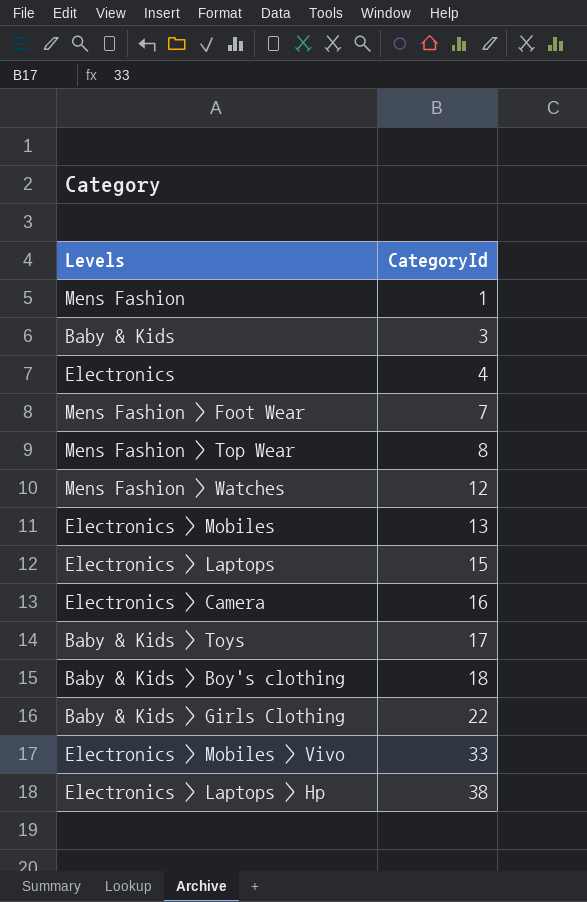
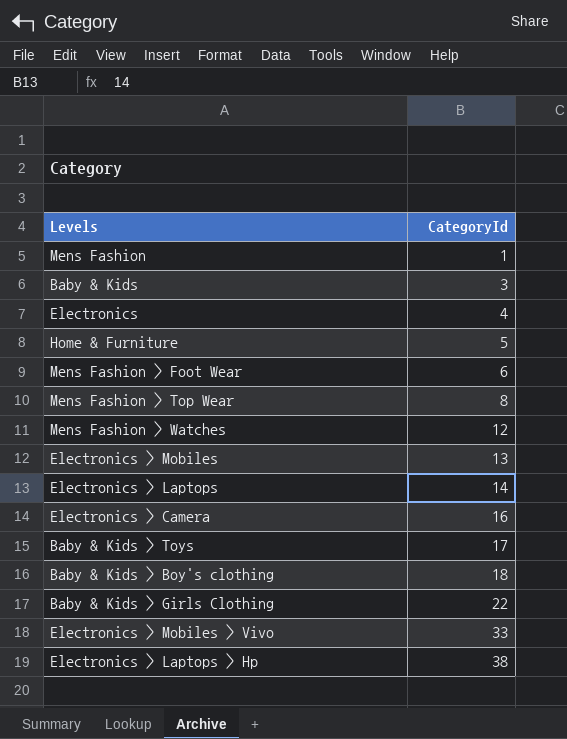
row Home & Furniture: none -> 5
Mens Fashion > Foot Wear | CategoryId: 7 -> 6
Electronics > Laptops | CategoryId: 15 -> 14

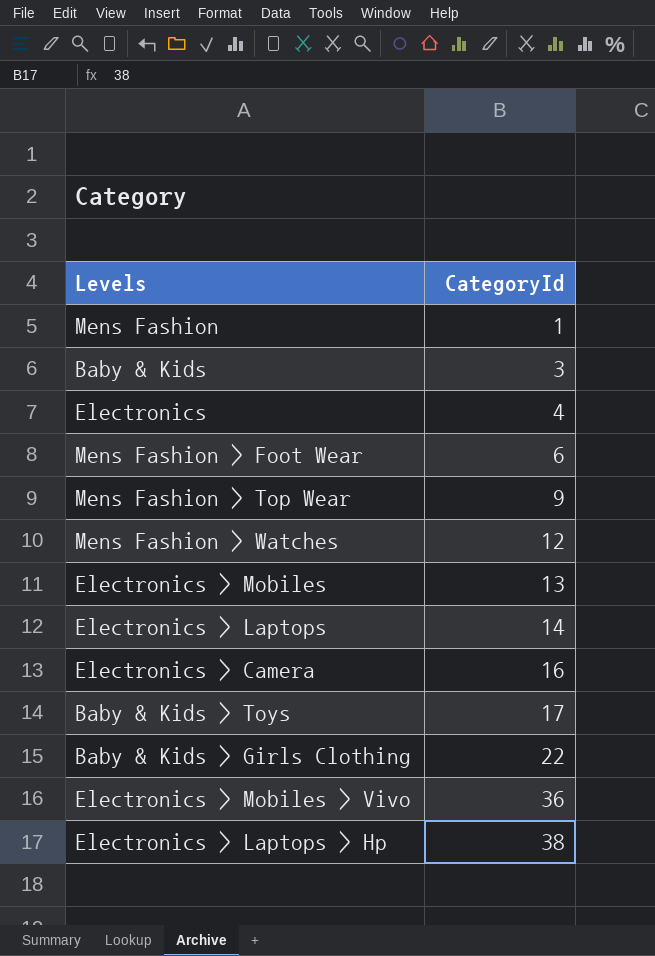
row Home & Furniture: 5 -> none
row Baby & Kids > Boy's clothing: 18 -> none
Mens Fashion > Top Wear | CategoryId: 8 -> 9
Electronics > Mobiles > Vivo | CategoryId: 33 -> 36

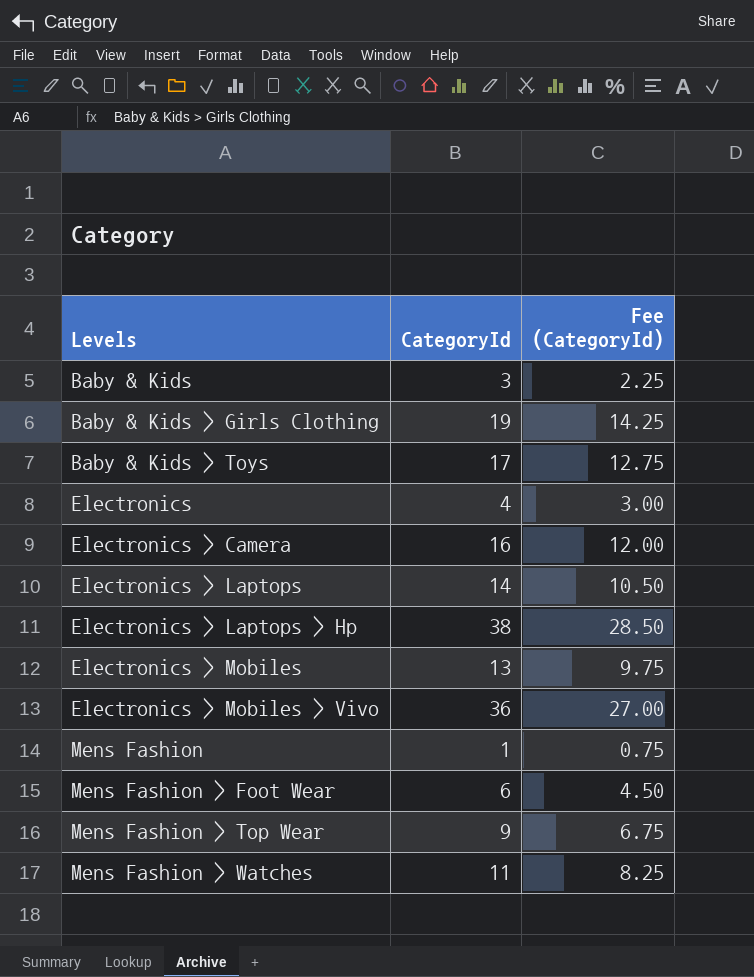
row order: CategoryId ascending -> Levels ascending
column Fee (CategoryId) | formula: none -> [CategoryId] * 0.75
Baby & Kids > Girls Clothing | CategoryId: 22 -> 19
Mens Fashion > Watches | CategoryId: 12 -> 11

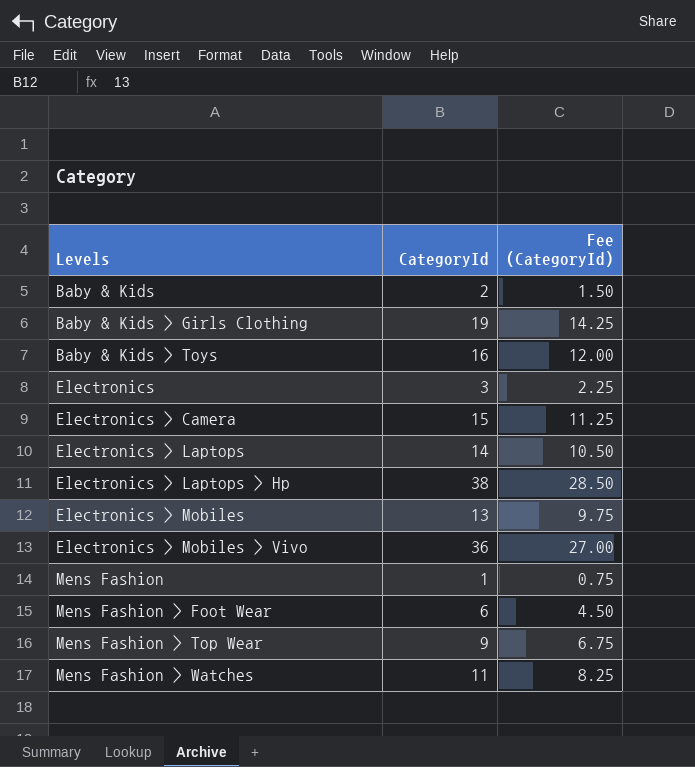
Baby & Kids | CategoryId: 3 -> 2
Baby & Kids | Fee (CategoryId): 2.25 -> 1.50
Baby & Kids > Toys | CategoryId: 17 -> 16
Baby & Kids > Toys | Fee (CategoryId): 12.75 -> 12.00
Electronics | CategoryId: 4 -> 3
Electronics | Fee (CategoryId): 3.00 -> 2.25
Electronics > Camera | CategoryId: 16 -> 15
Electronics > Camera | Fee (CategoryId): 12.00 -> 11.25

